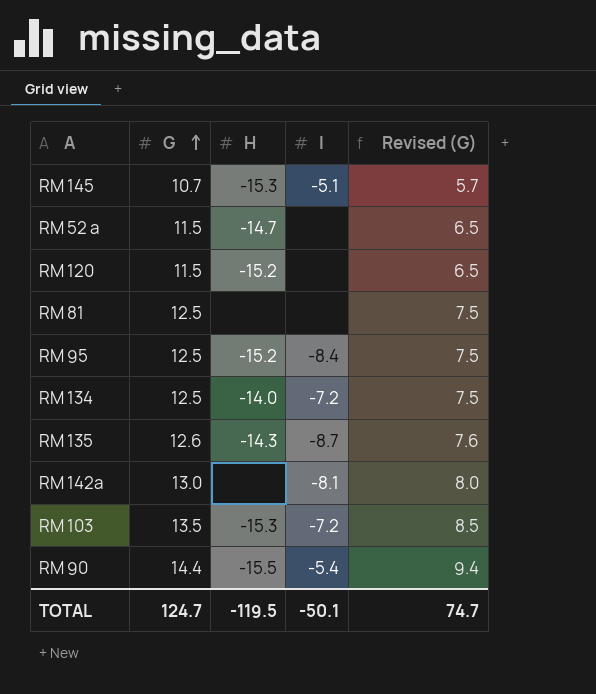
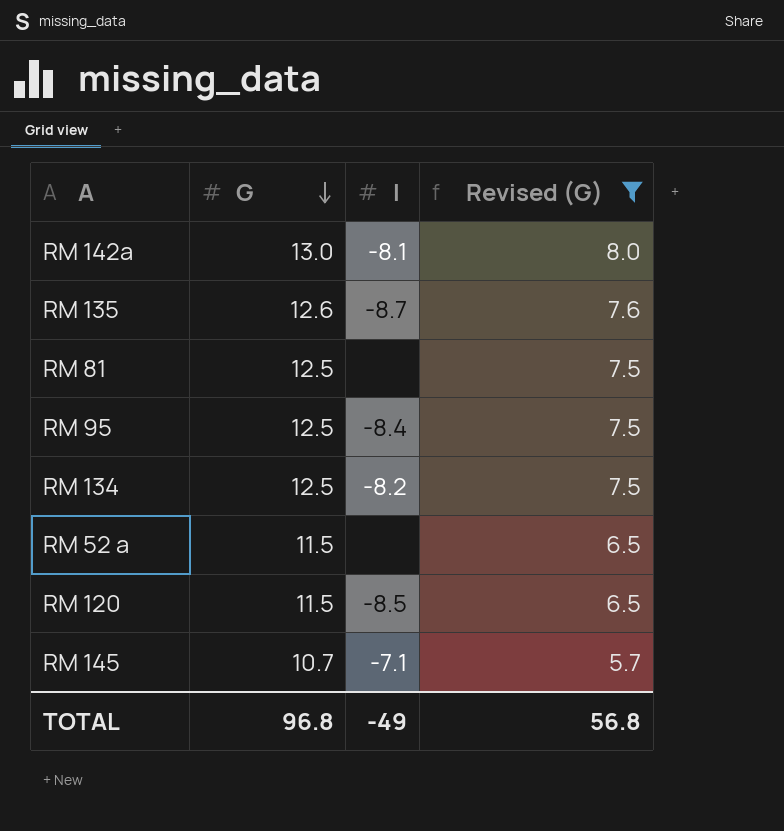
filter: none -> Revised (G) <= 8.0
row order: G ascending -> G descending
column H | position: 3 -> none
RM 134 | I: -7.2 -> -8.2
RM 120 | I: none -> -8.5
RM 145 | I: -5.1 -> -7.1
TOTAL | G: 124.7 -> 96.8
TOTAL | I: -50.1 -> -49
TOTAL | Revised (G): 74.7 -> 56.8

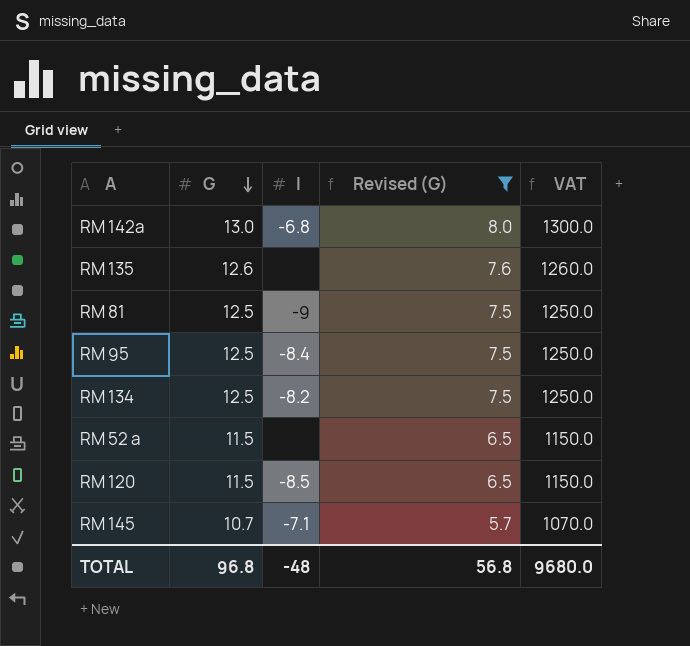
column VAT | formula: none -> [G] * 100
RM 142a | I: -8.1 -> -6.8
RM 135 | I: -8.7 -> none
RM 81 | I: none -> -9
TOTAL | I: -49 -> -48

